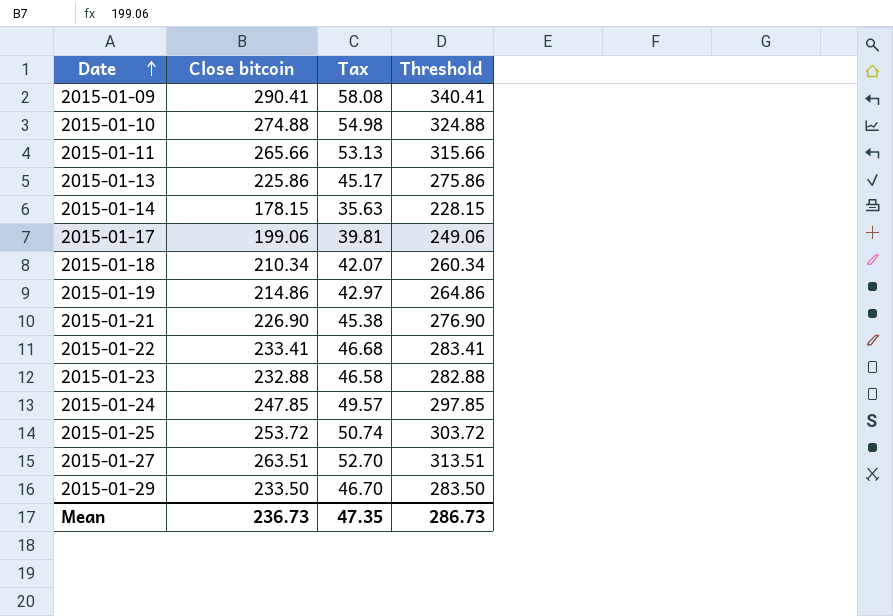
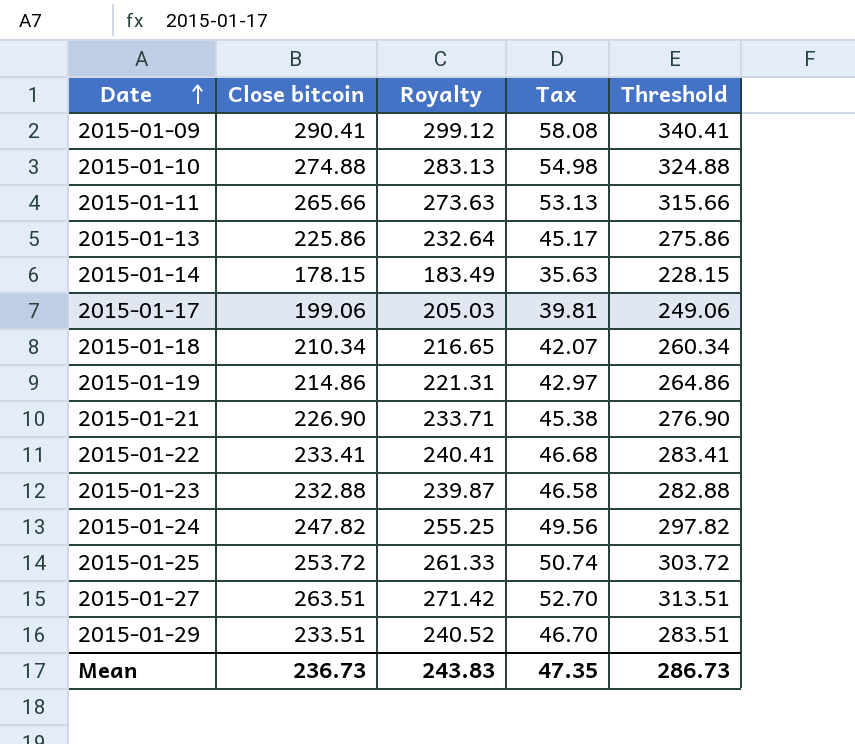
column Royalty | formula: none -> [Close bitcoin] * 1.03
2015-01-24 | Close bitcoin: 247.85 -> 247.82
2015-01-24 | Tax: 49.57 -> 49.56
2015-01-24 | Threshold: 297.85 -> 297.82
2015-01-29 | Close bitcoin: 233.50 -> 233.51
2015-01-29 | Threshold: 283.50 -> 283.51

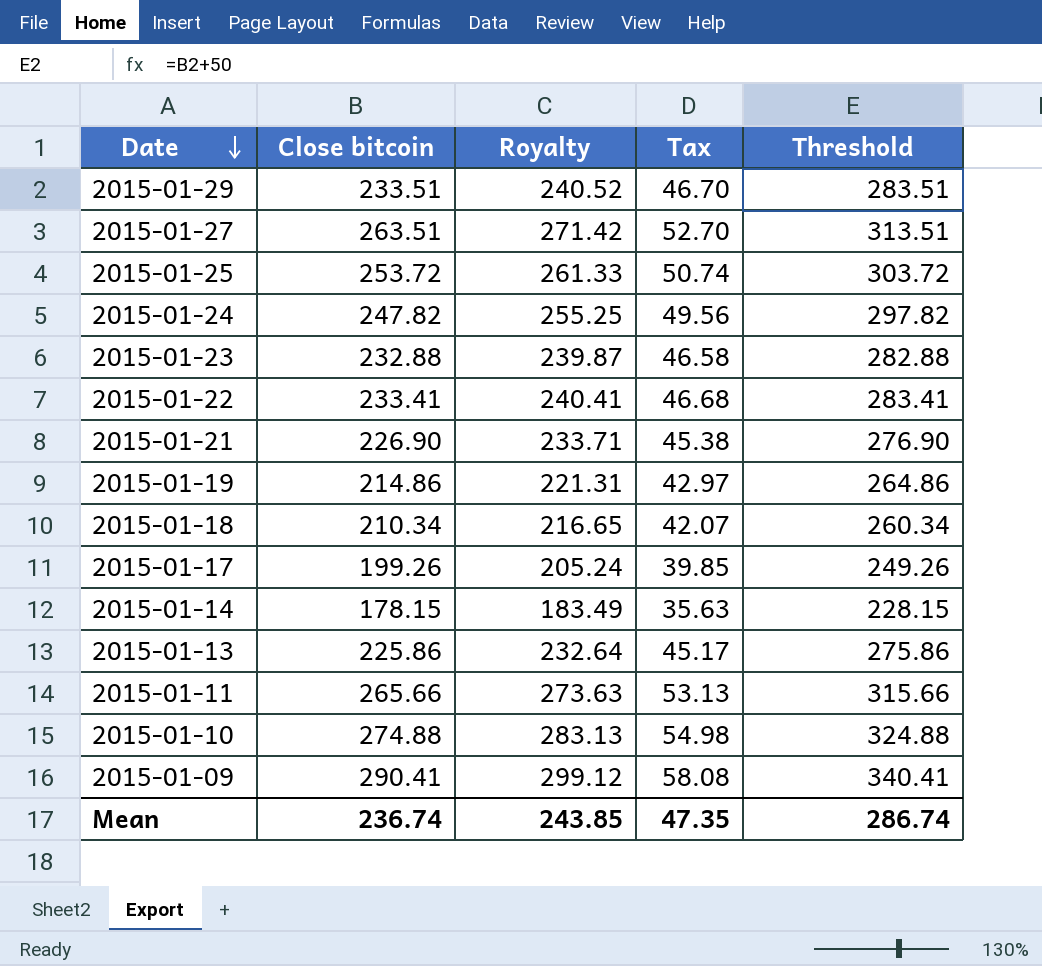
row order: Date ascending -> Date descending
2015-01-17 | Close bitcoin: 199.06 -> 199.26
2015-01-17 | Royalty: 205.03 -> 205.24
2015-01-17 | Tax: 39.81 -> 39.85
2015-01-17 | Threshold: 249.06 -> 249.26
Mean | Close bitcoin: 236.73 -> 236.74
Mean | Royalty: 243.83 -> 243.85
Mean | Threshold: 286.73 -> 286.74

